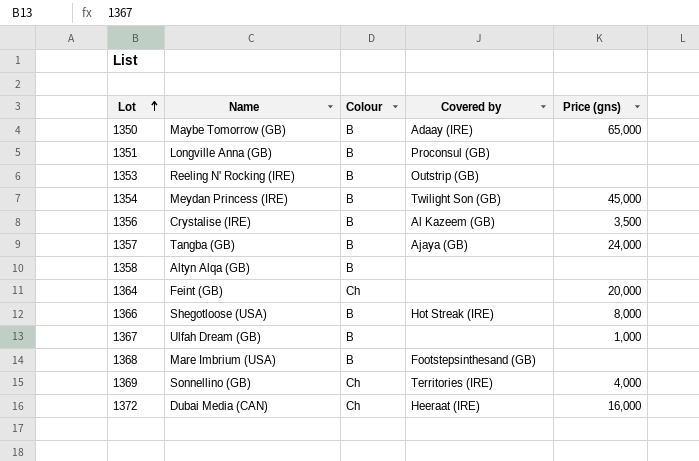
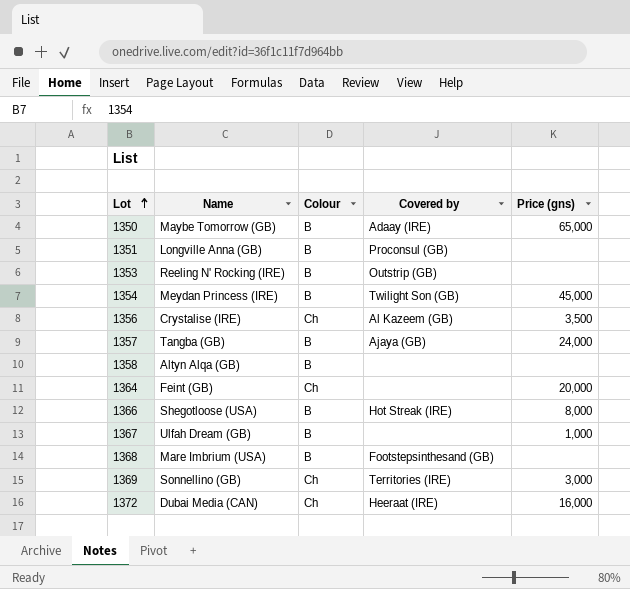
1356 | Colour: B -> Ch
1369 | Price (gns): 4,000 -> 3,000

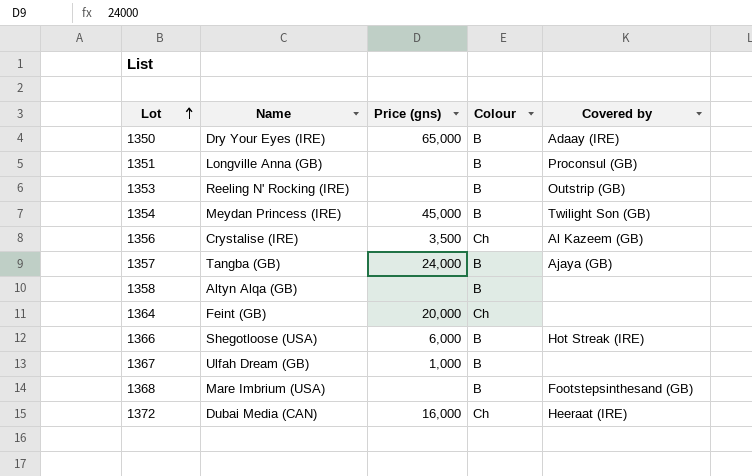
column Price (gns) | position: 5 -> 3
row 1369: Sonnellino (GB) | Ch | Territories (IRE) | 3,000 -> none
1350 | Name: Maybe Tomorrow (GB) -> Dry Your Eyes (IRE)
1366 | Price (gns): 8,000 -> 6,000

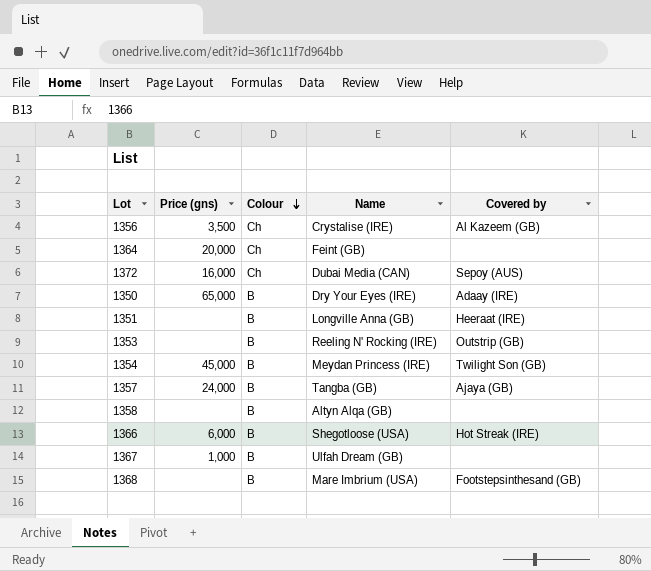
row order: Lot ascending -> Colour descending
column Name | position: 2 -> 4
1372 | Covered by: Heeraat (IRE) -> Sepoy (AUS)
1351 | Covered by: Proconsul (GB) -> Heeraat (IRE)

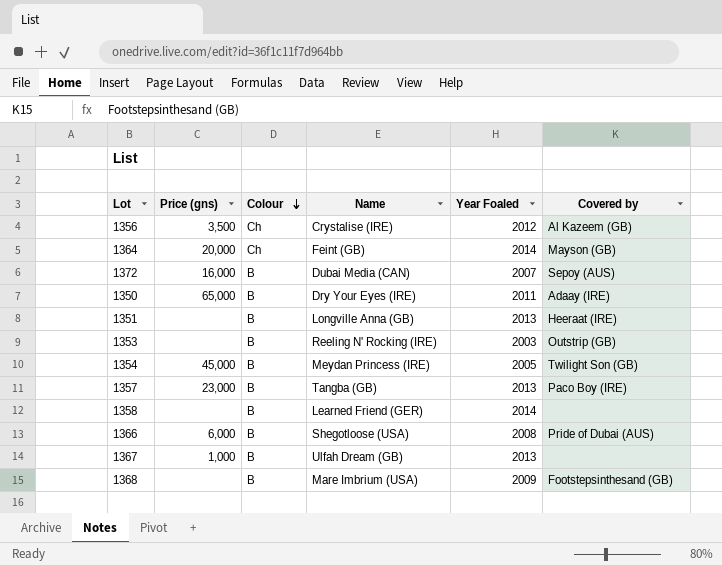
column Year Foaled | position: none -> 5
1364 | Covered by: none -> Mayson (GB)
1372 | Colour: Ch -> B
1357 | Price (gns): 24,000 -> 23,000
1357 | Covered by: Ajaya (GB) -> Paco Boy (IRE)
1358 | Name: Altyn Alqa (GB) -> Learned Friend (GER)
1366 | Covered by: Hot Streak (IRE) -> Pride of Dubai (AUS)

